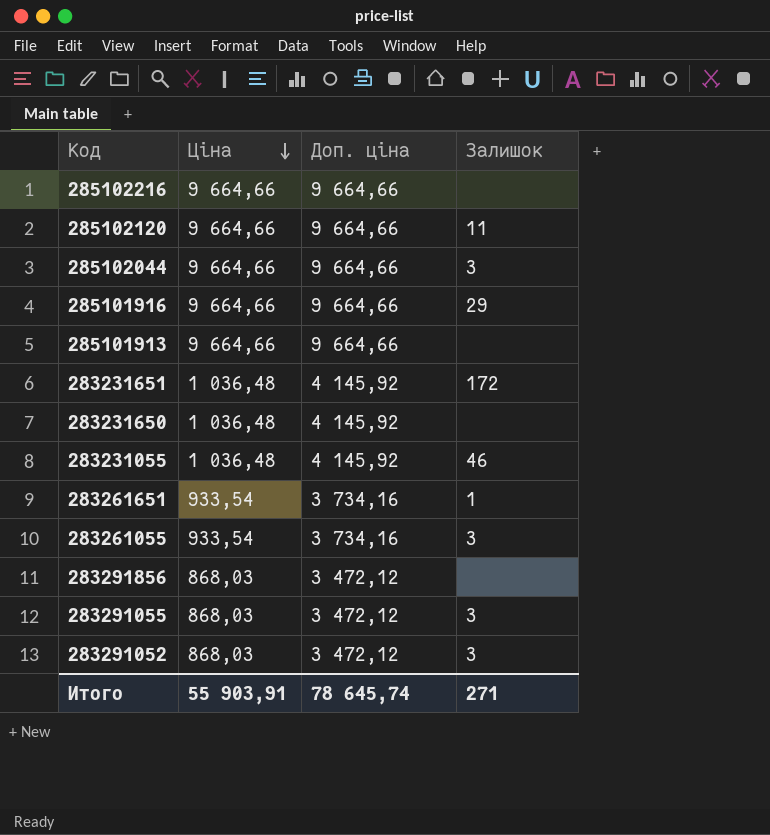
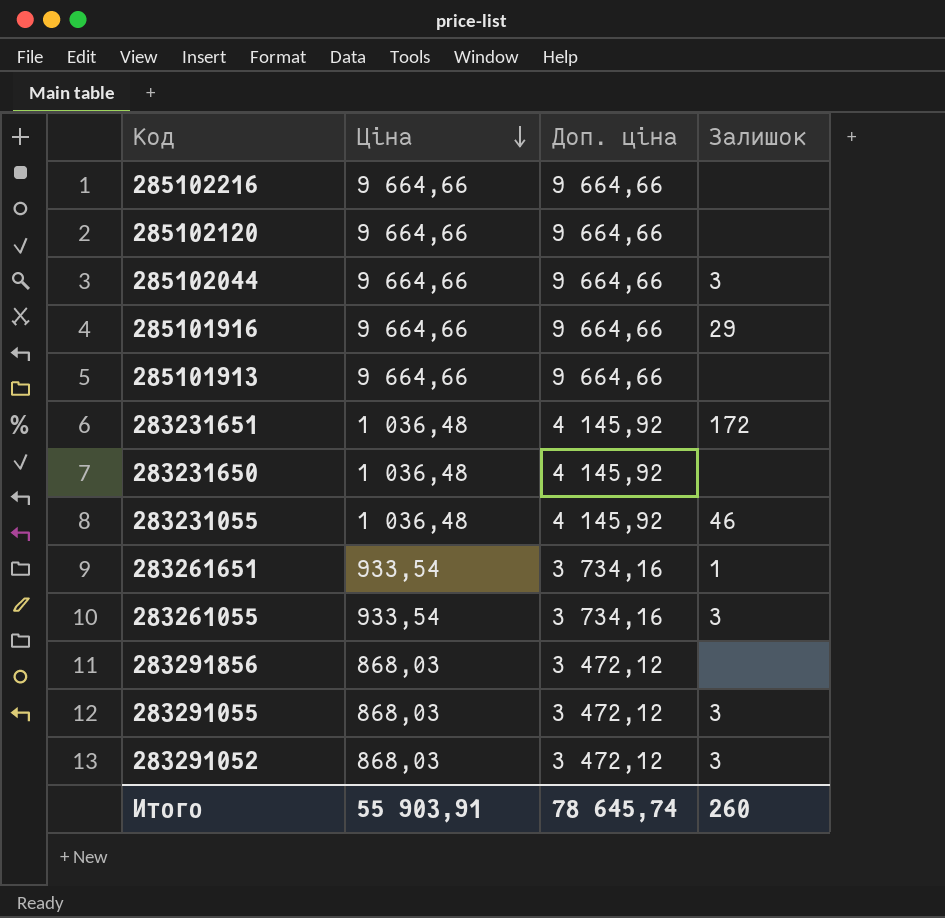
285102120 | Залишок: 11 -> none
Итого | Залишок: 271 -> 260

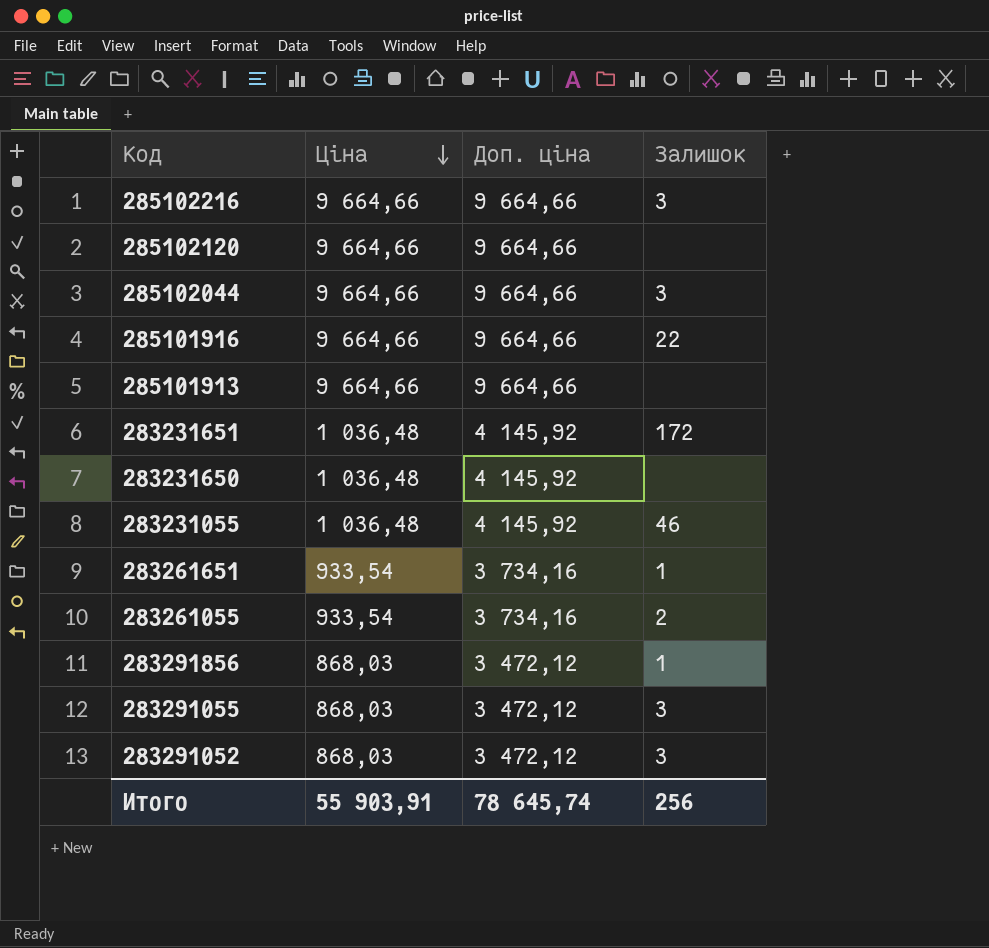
285102216 | Залишок: none -> 3
285101916 | Залишок: 29 -> 22
283261055 | Залишок: 3 -> 2
283291856 | Залишок: none -> 1
Итого | Залишок: 260 -> 256

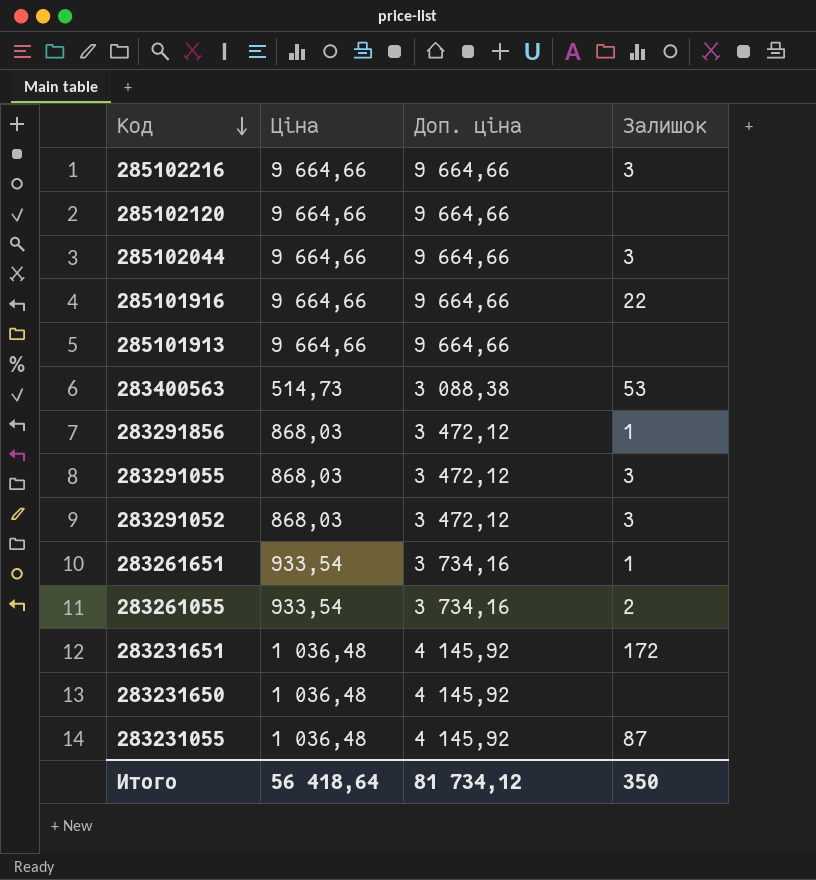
row order: Ціна descending -> Код descending
row 283400563: none -> 514,73 | 3 088,38 | 53
283231055 | Залишок: 46 -> 87
Итого | Ціна: 55 903,91 -> 56 418,64
Итого | Доп. ціна: 78 645,74 -> 81 734,12
Итого | Залишок: 256 -> 350

